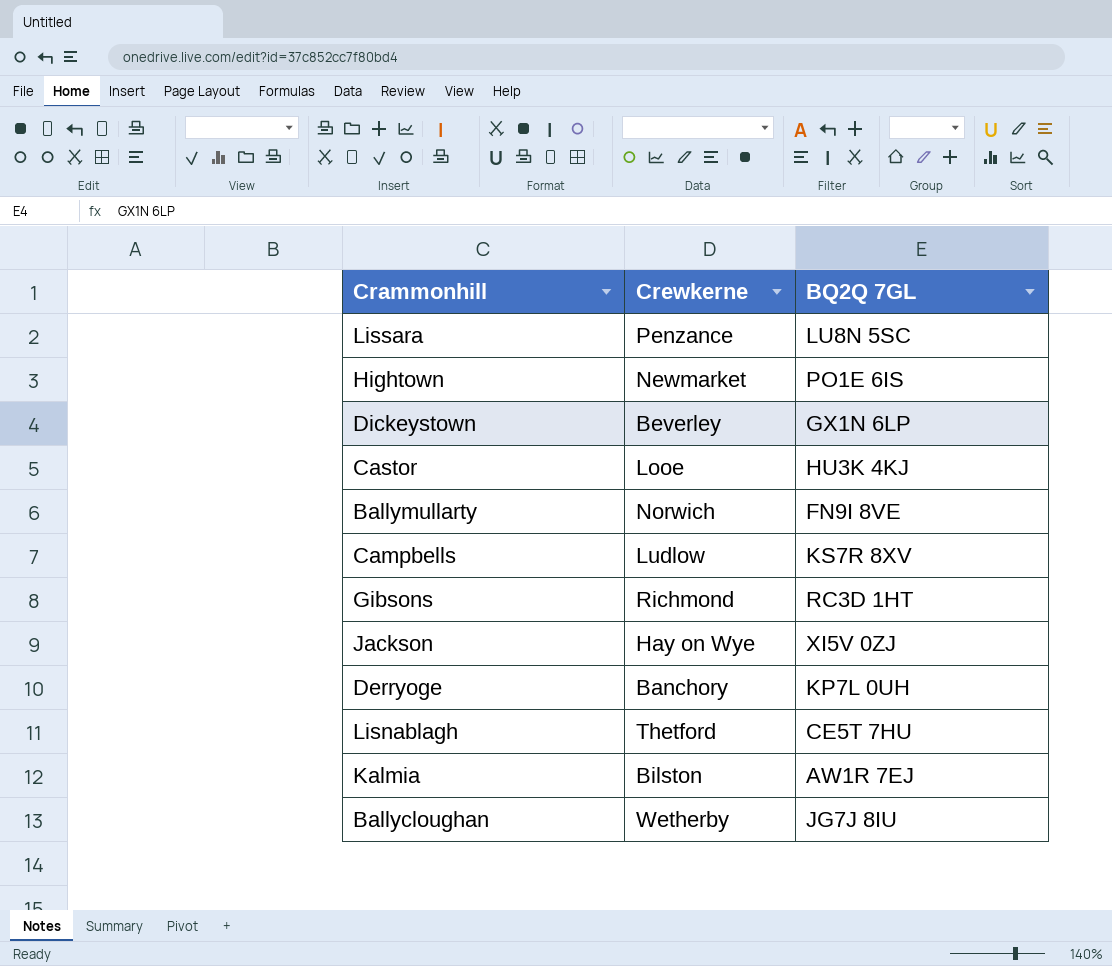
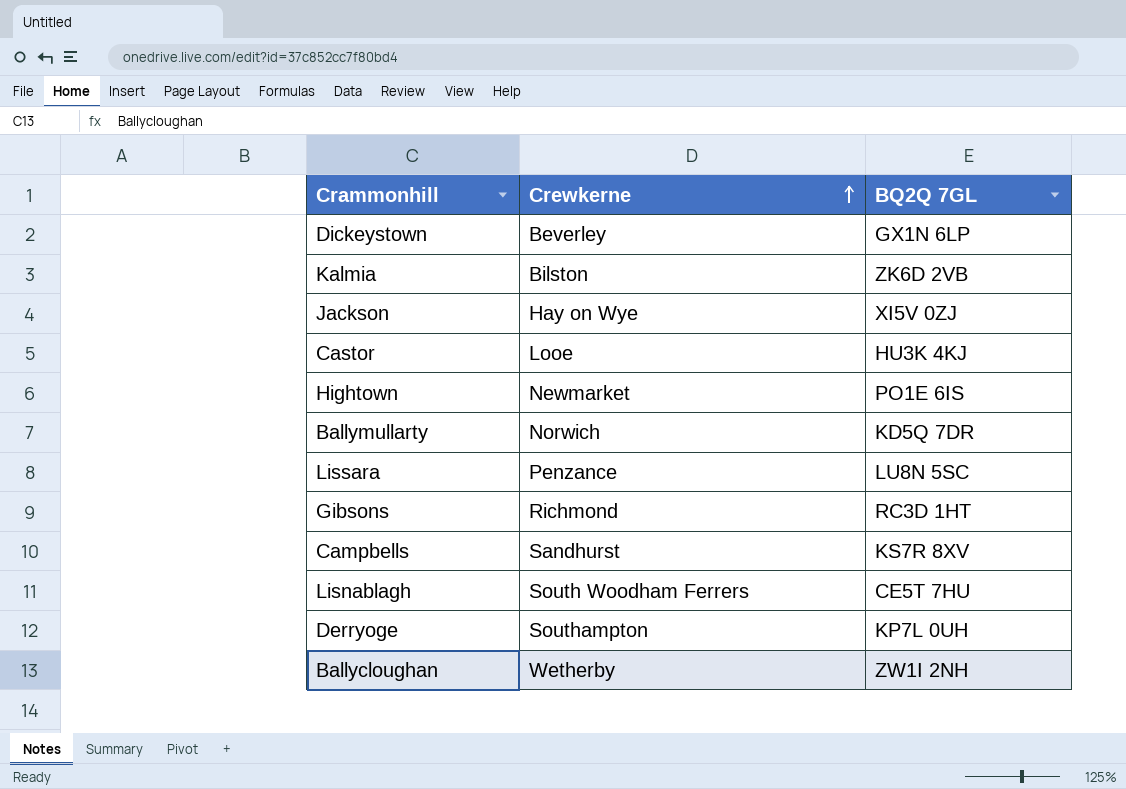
row order: none -> Crewkerne ascending
Kalmia | BQ2Q 7GL: AW1R 7EJ -> ZK6D 2VB
Ballymullarty | BQ2Q 7GL: FN9I 8VE -> KD5Q 7DR
Campbells | Crewkerne: Ludlow -> Sandhurst
Lisnablagh | Crewkerne: Thetford -> South Woodham Ferrers
Derryoge | Crewkerne: Banchory -> Southampton
Ballycloughan | BQ2Q 7GL: JG7J 8IU -> ZW1I 2NH

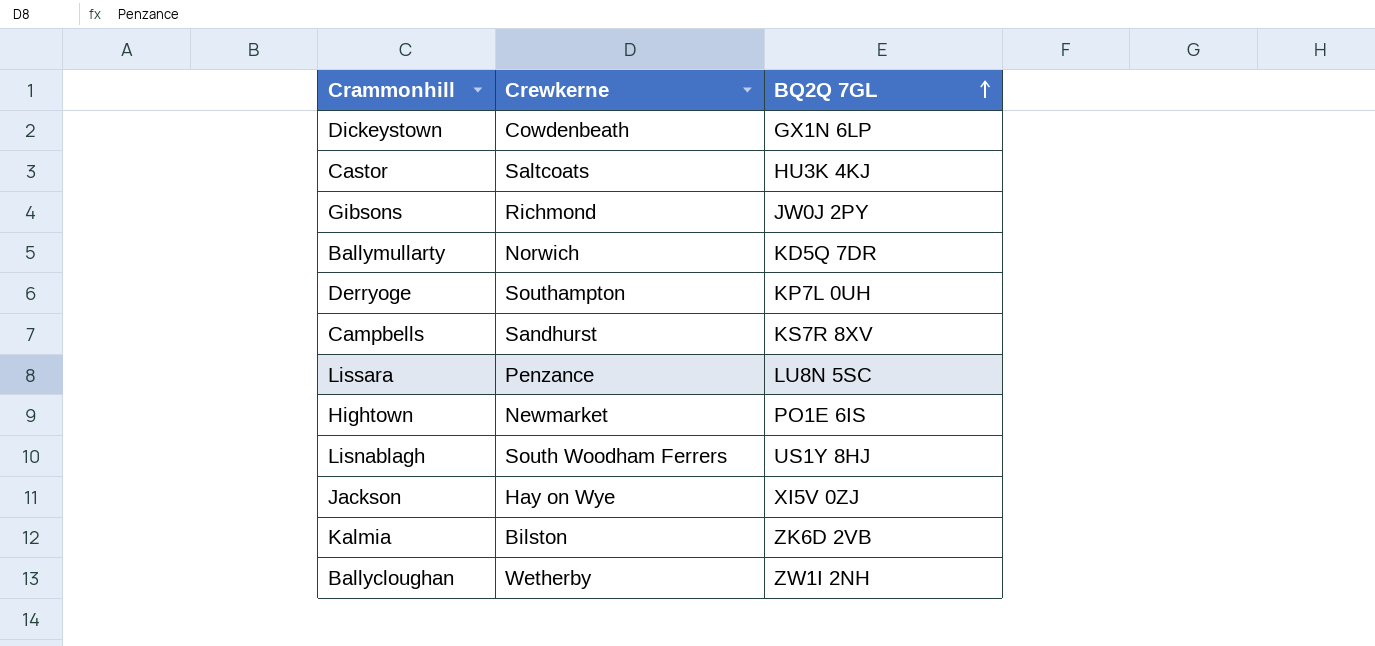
row order: Crewkerne ascending -> BQ2Q 7GL ascending
Dickeystown | Crewkerne: Beverley -> Cowdenbeath
Castor | Crewkerne: Looe -> Saltcoats
Gibsons | BQ2Q 7GL: RC3D 1HT -> JW0J 2PY
Lisnablagh | BQ2Q 7GL: CE5T 7HU -> US1Y 8HJ

